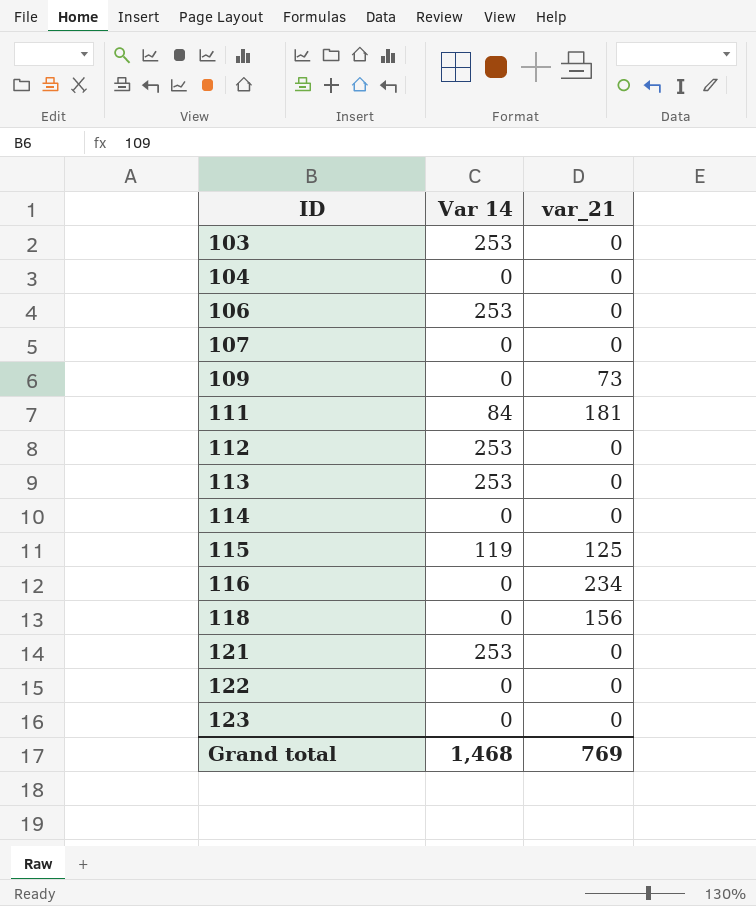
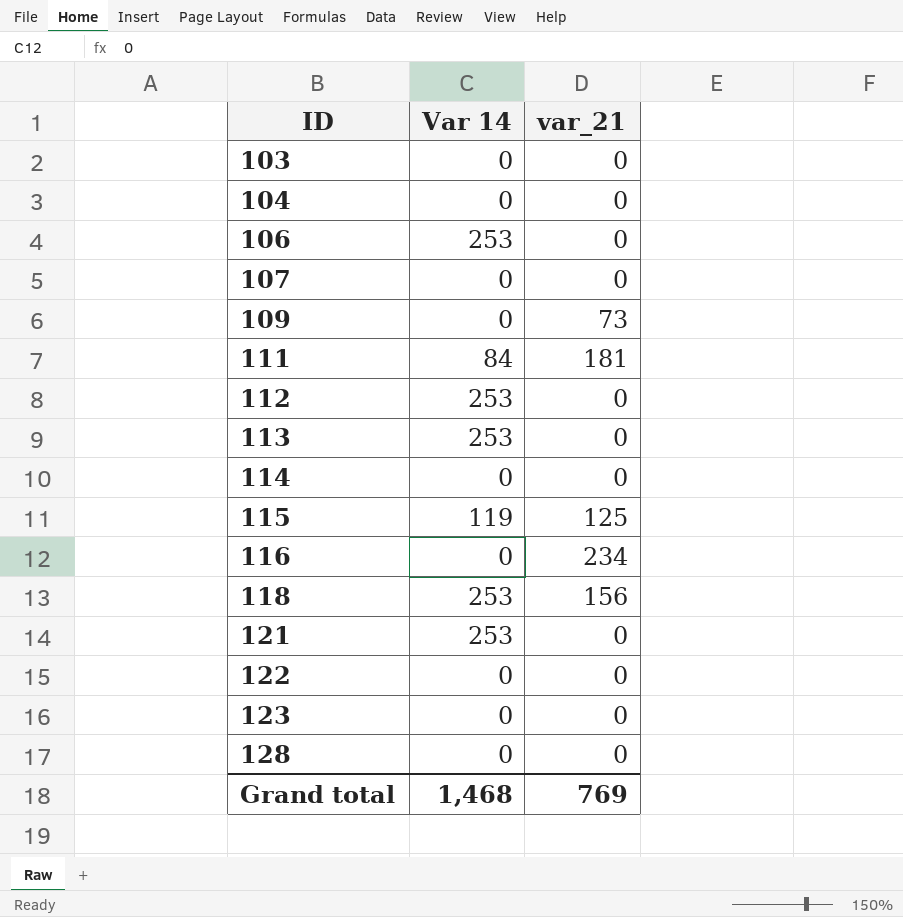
103 | Var 14: 253 -> 0
118 | Var 14: 0 -> 253
row 128: none -> 0 | 0

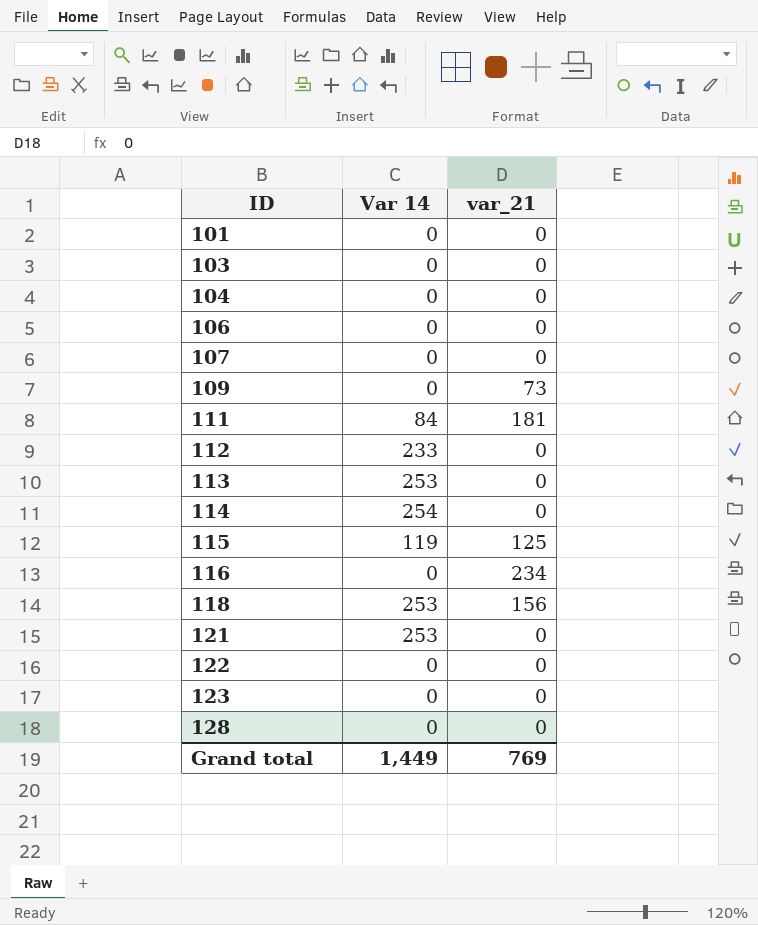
row 101: none -> 0 | 0
106 | Var 14: 253 -> 0
112 | Var 14: 253 -> 233
114 | Var 14: 0 -> 254
Grand total | Var 14: 1,468 -> 1,449

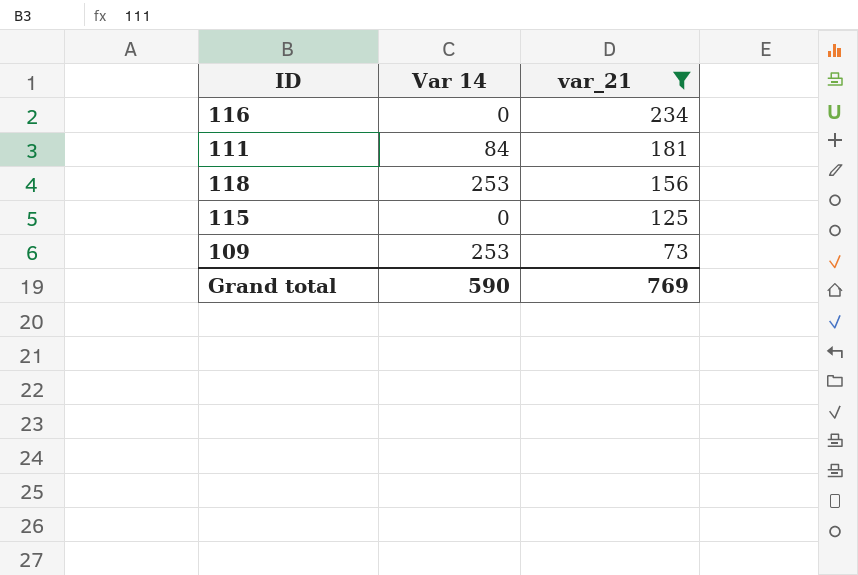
filter: none -> var_21 != 0
row order: ID ascending -> var_21 descending
115 | Var 14: 119 -> 0
109 | Var 14: 0 -> 253
Grand total | Var 14: 1,449 -> 590

